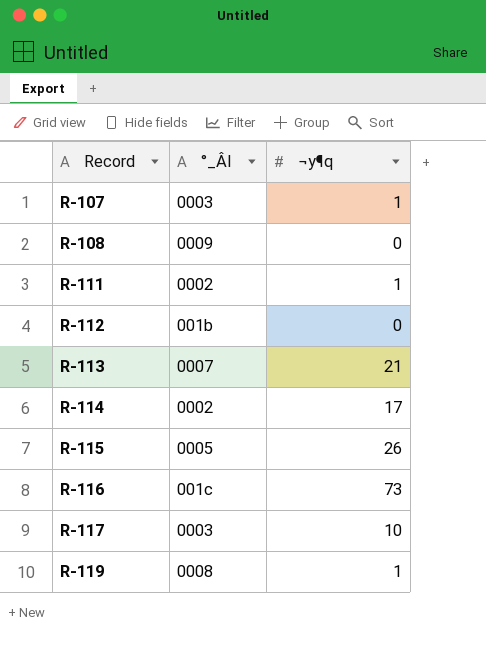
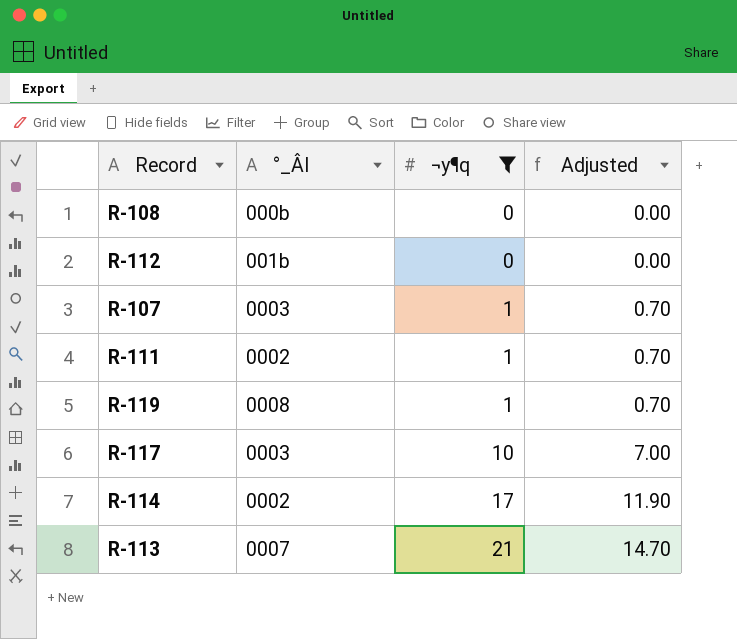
filter: none -> ¬y¶q <= 21
row order: Record ascending -> ¬y¶q ascending
column Adjusted | formula: none -> [¬y¶q] * 0.7
R-108 | °_ÂI: 0009 -> 000b

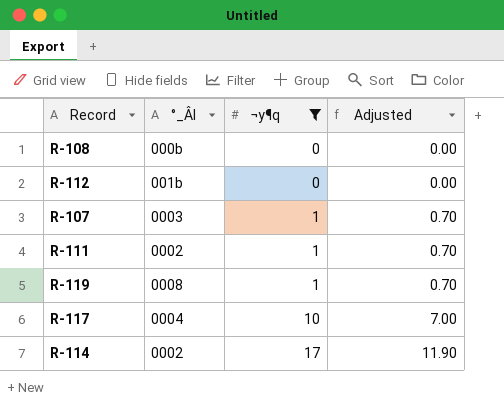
row R-113: 0007 | 21 | 14.70 -> none
R-117 | °_ÂI: 0003 -> 0004

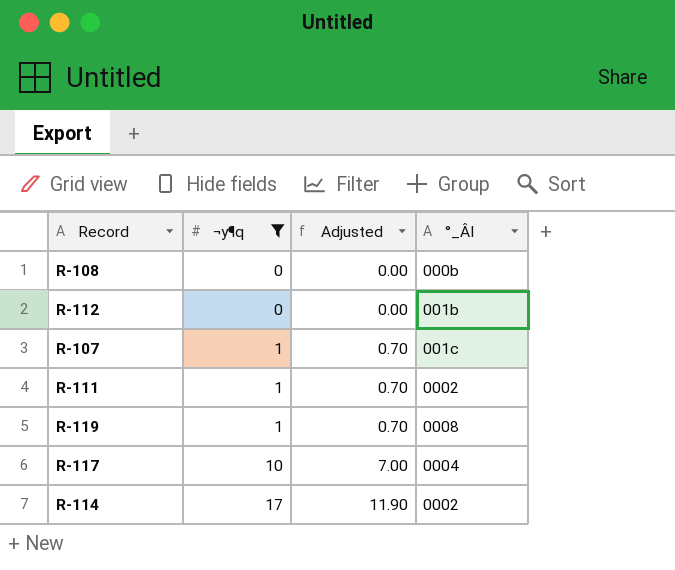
column °_ÂI | position: 2 -> 4
R-107 | °_ÂI: 0003 -> 001c

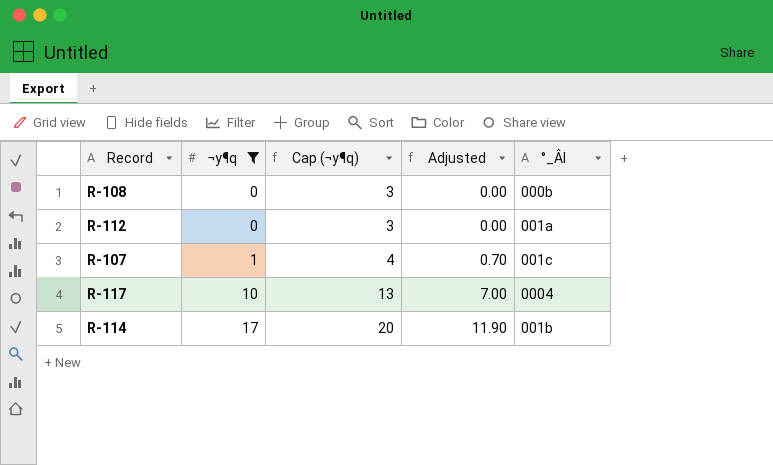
column Cap (¬y¶q) | formula: none -> [¬y¶q] + 3
row R-111: 1 | 0.70 | 0002 -> none
row R-119: 1 | 0.70 | 0008 -> none
R-112 | °_ÂI: 001b -> 001a
R-114 | °_ÂI: 0002 -> 001b

